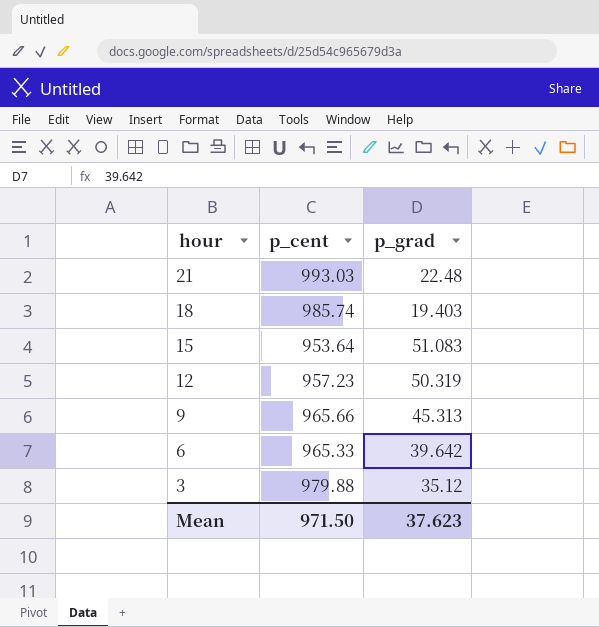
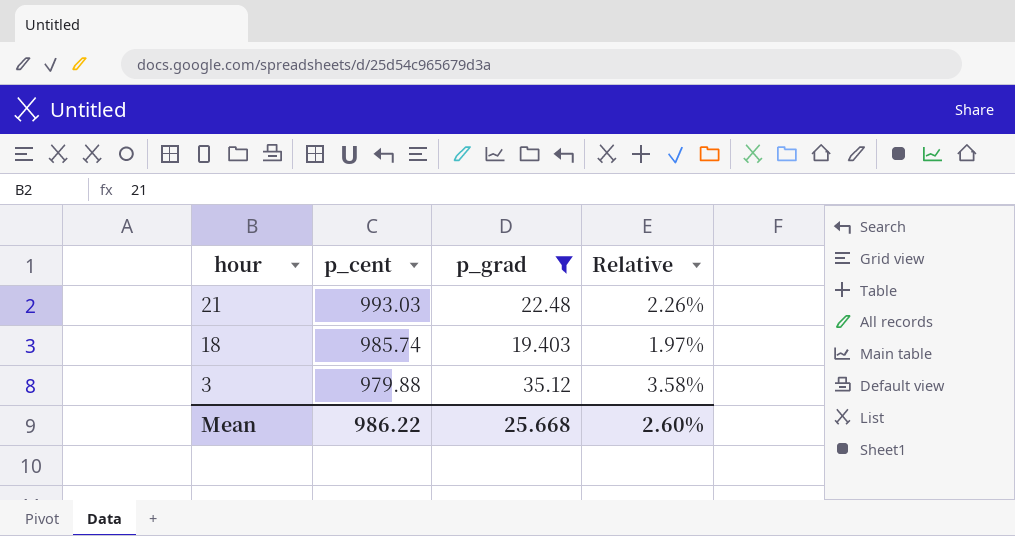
filter: none -> p_grad <= 35.12
column Relative | formula: none -> [p_grad] / [p_cent]
Mean | p_cent: 971.50 -> 986.22
Mean | p_grad: 37.623 -> 25.668

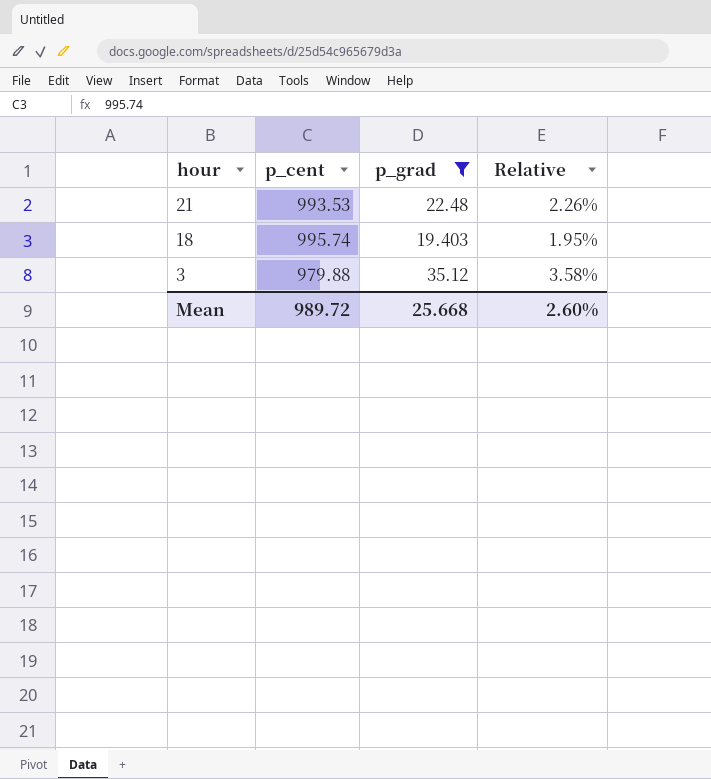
21 | p_cent: 993.03 -> 993.53
18 | p_cent: 985.74 -> 995.74
18 | Relative: 1.97% -> 1.95%
Mean | p_cent: 986.22 -> 989.72

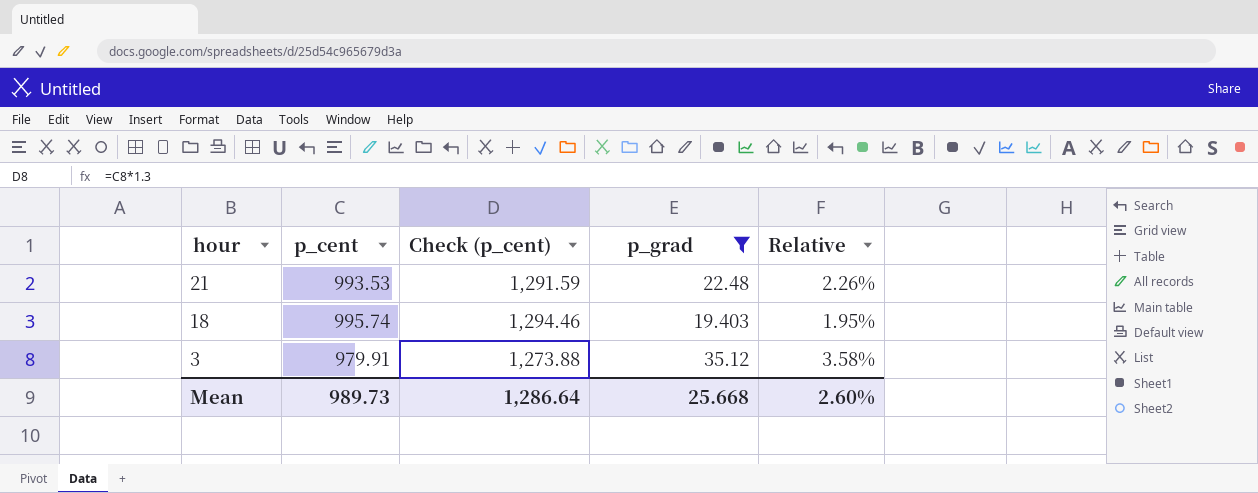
column Check (p_cent) | formula: none -> [p_cent] * 1.3
3 | p_cent: 979.88 -> 979.91
Mean | p_cent: 989.72 -> 989.73

